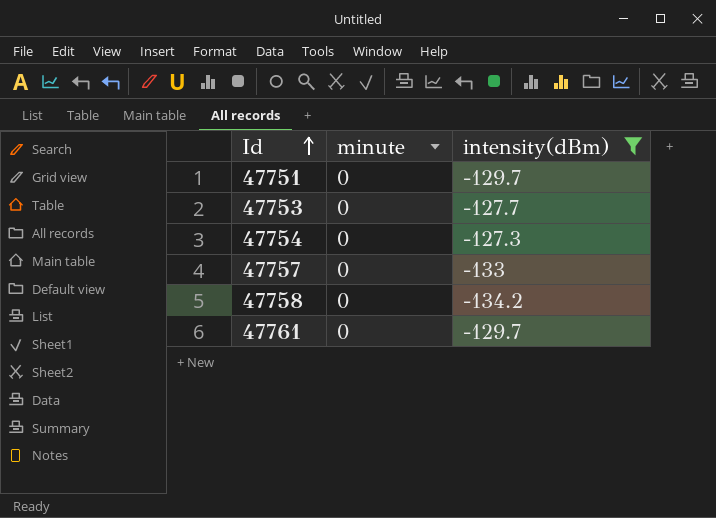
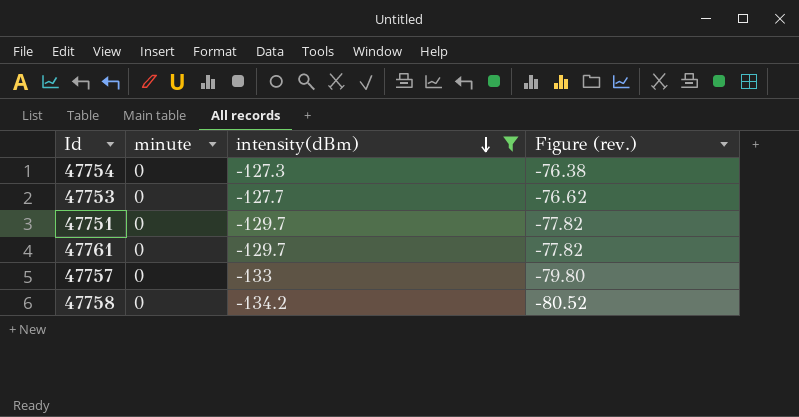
row order: Id ascending -> intensity(dBm) descending
column Figure (rev.) | formula: none -> [intensity(dBm)] * 0.6

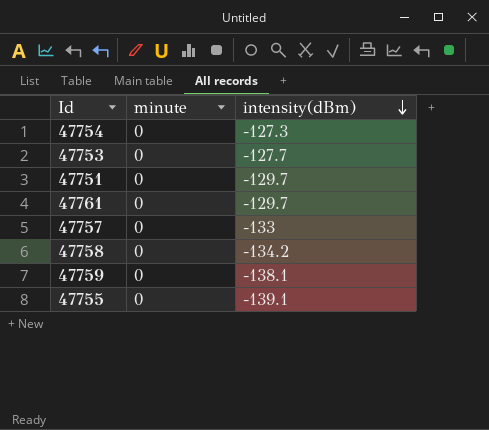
filter: intensity(dBm) >= -134.2 -> none
column Figure (rev.) | formula: [intensity(dBm)] * 0.6 -> none

